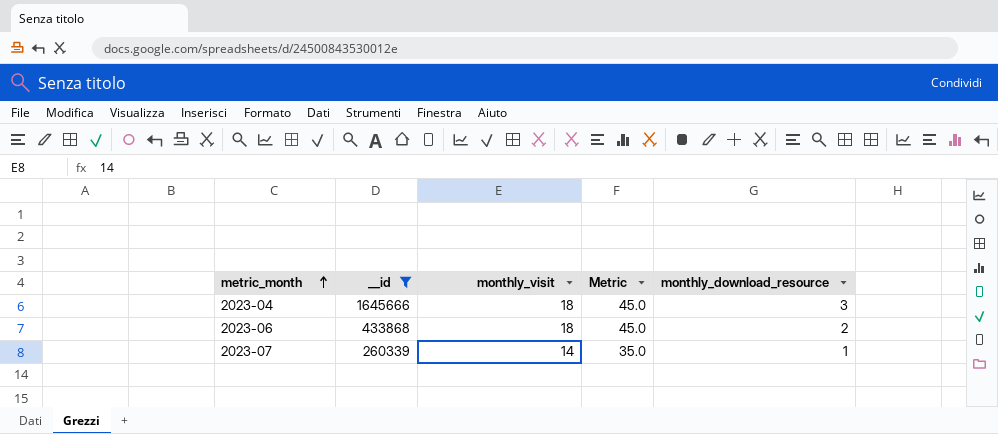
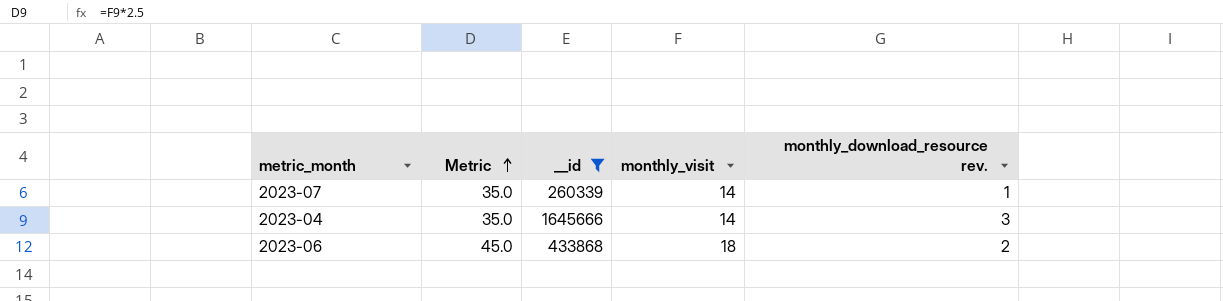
row order: metric_month ascending -> Metric ascending
column Metric | position: 4 -> 2
column name: monthly_download_resource -> monthly_download_resource rev.
2023-04 | Metric: 45.0 -> 35.0
2023-04 | monthly_visit: 18 -> 14

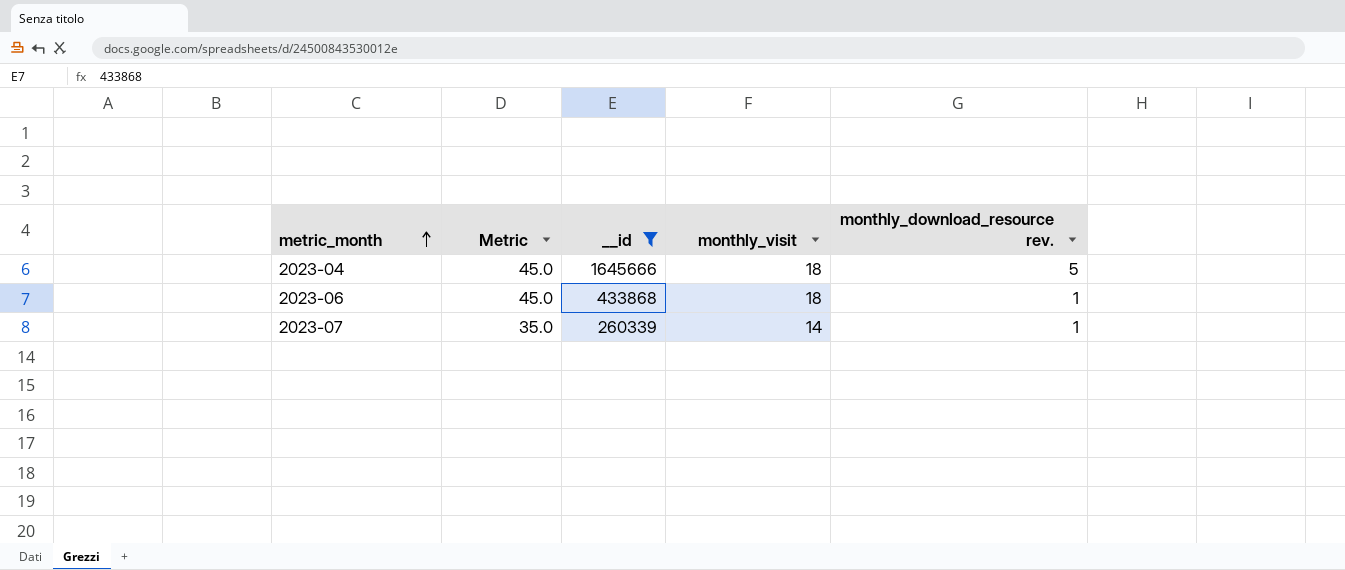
row order: Metric ascending -> metric_month ascending
2023-04 | Metric: 35.0 -> 45.0
2023-04 | monthly_visit: 14 -> 18
2023-04 | monthly_download_resource rev.: 3 -> 5
2023-06 | monthly_download_resource rev.: 2 -> 1

